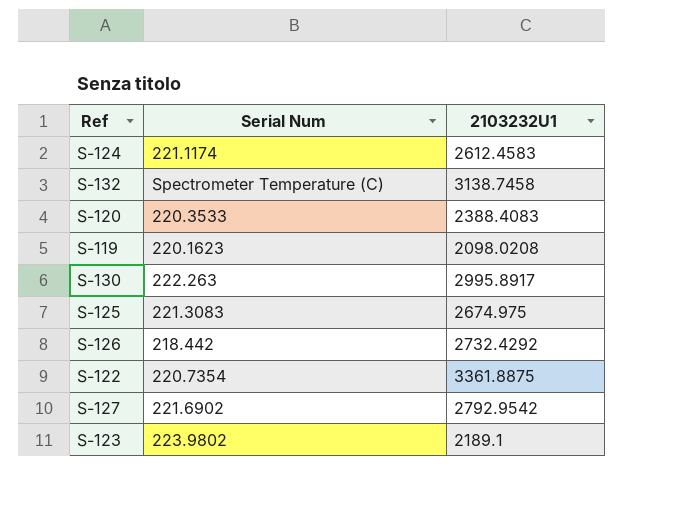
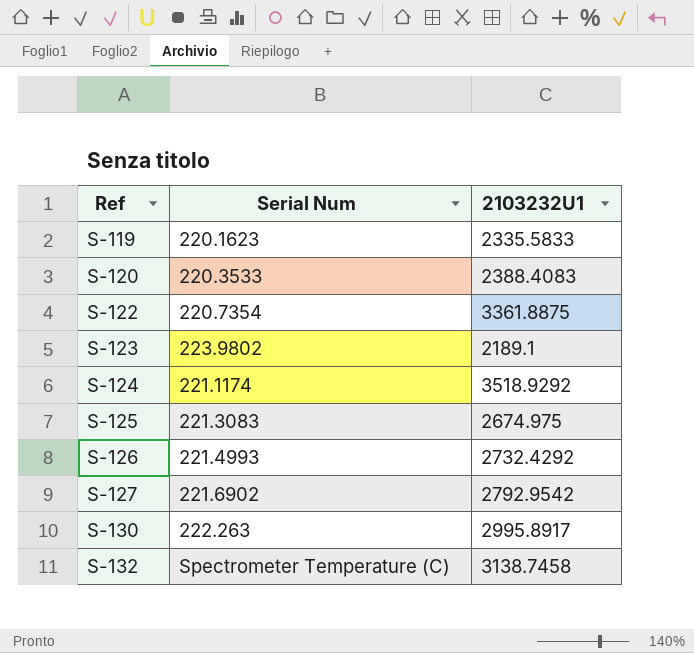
row order: none -> Ref ascending
S-119 | 2103232U1: 2098.0208 -> 2335.5833
S-124 | 2103232U1: 2612.4583 -> 3518.9292
S-126 | Serial Num: 218.442 -> 221.4993

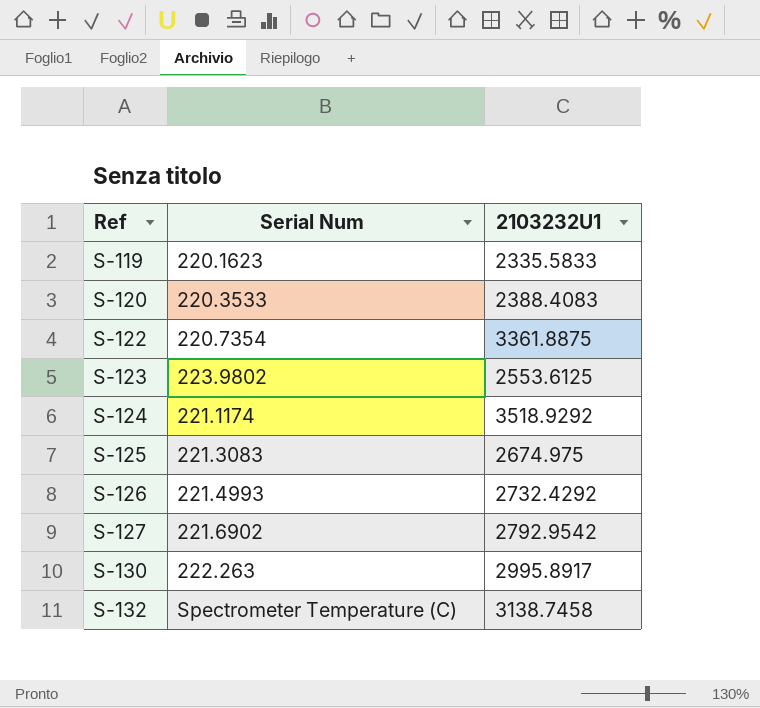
S-123 | 2103232U1: 2189.1 -> 2553.6125

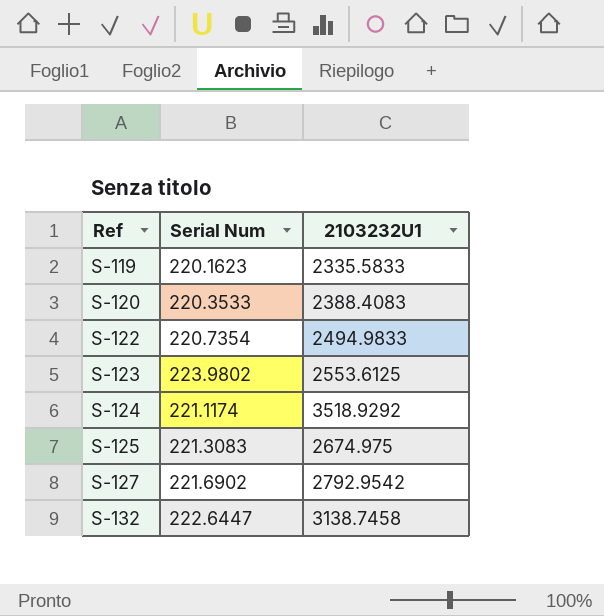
row S-126: 221.4993 | 2732.4292 -> none
row S-130: 222.263 | 2995.8917 -> none
S-122 | 2103232U1: 3361.8875 -> 2494.9833
S-132 | Serial Num: Spectrometer Temperature (C) -> 222.6447

